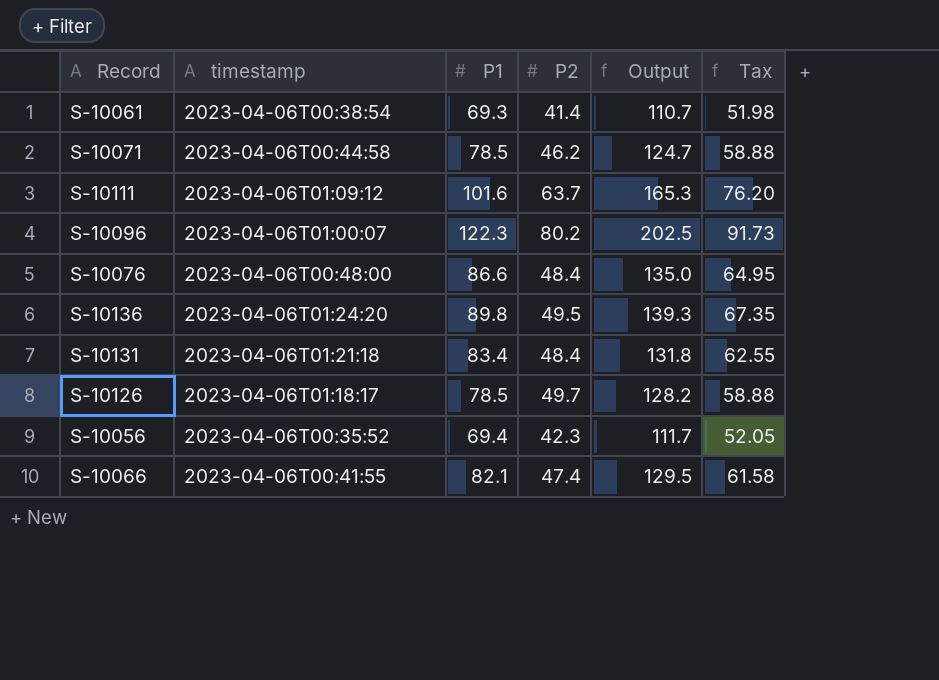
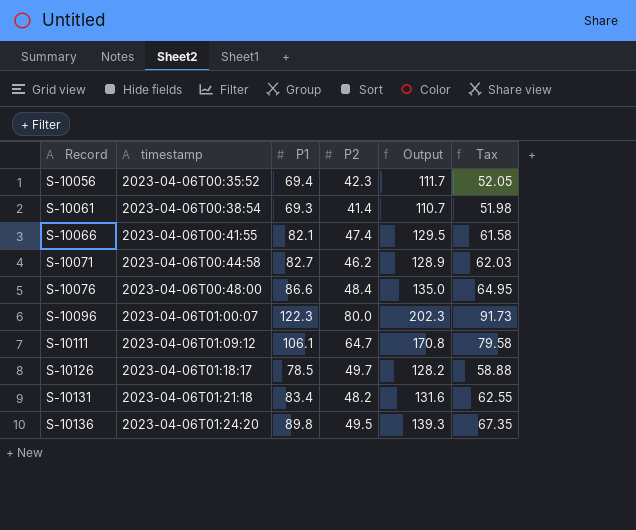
row order: none -> Record ascending
S-10071 | P1: 78.5 -> 82.7
S-10071 | Output: 124.7 -> 128.9
S-10071 | Tax: 58.88 -> 62.03
S-10096 | P2: 80.2 -> 80.0
S-10096 | Output: 202.5 -> 202.3
S-10111 | P1: 101.6 -> 106.1
S-10111 | P2: 63.7 -> 64.7
S-10111 | Output: 165.3 -> 170.8
S-10111 | Tax: 76.20 -> 79.58
S-10131 | P2: 48.4 -> 48.2
S-10131 | Output: 131.8 -> 131.6

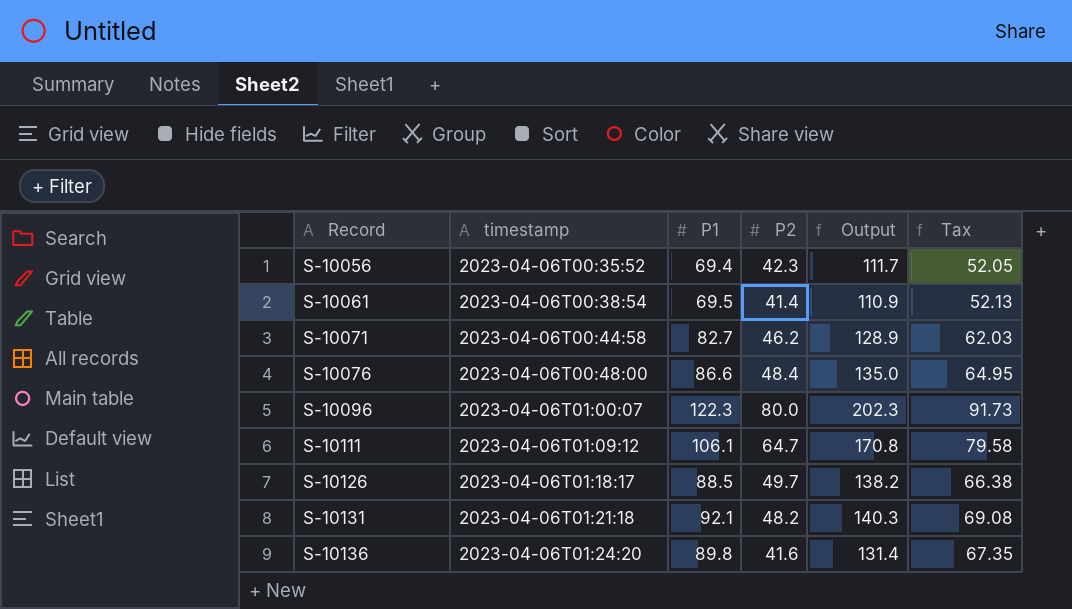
row S-10066: 2023-04-06T00:41:55 | 82.1 | 47.4 | 129.5 | 61.58 -> none
S-10061 | P1: 69.3 -> 69.5
S-10061 | Output: 110.7 -> 110.9
S-10061 | Tax: 51.98 -> 52.13
S-10126 | P1: 78.5 -> 88.5
S-10126 | Output: 128.2 -> 138.2
S-10126 | Tax: 58.88 -> 66.38
S-10131 | P1: 83.4 -> 92.1
S-10131 | Output: 131.6 -> 140.3
S-10131 | Tax: 62.55 -> 69.08
S-10136 | P2: 49.5 -> 41.6
S-10136 | Output: 139.3 -> 131.4

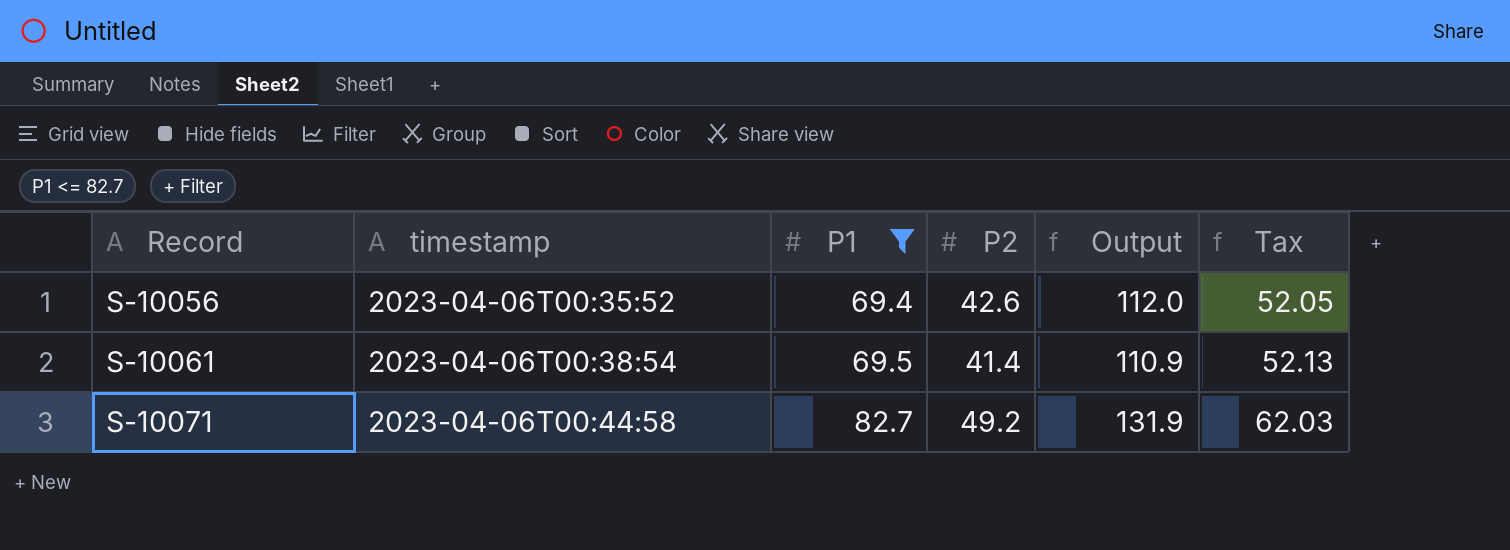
filter: none -> P1 <= 82.7
S-10056 | P2: 42.3 -> 42.6
S-10056 | Output: 111.7 -> 112.0
S-10071 | P2: 46.2 -> 49.2
S-10071 | Output: 128.9 -> 131.9

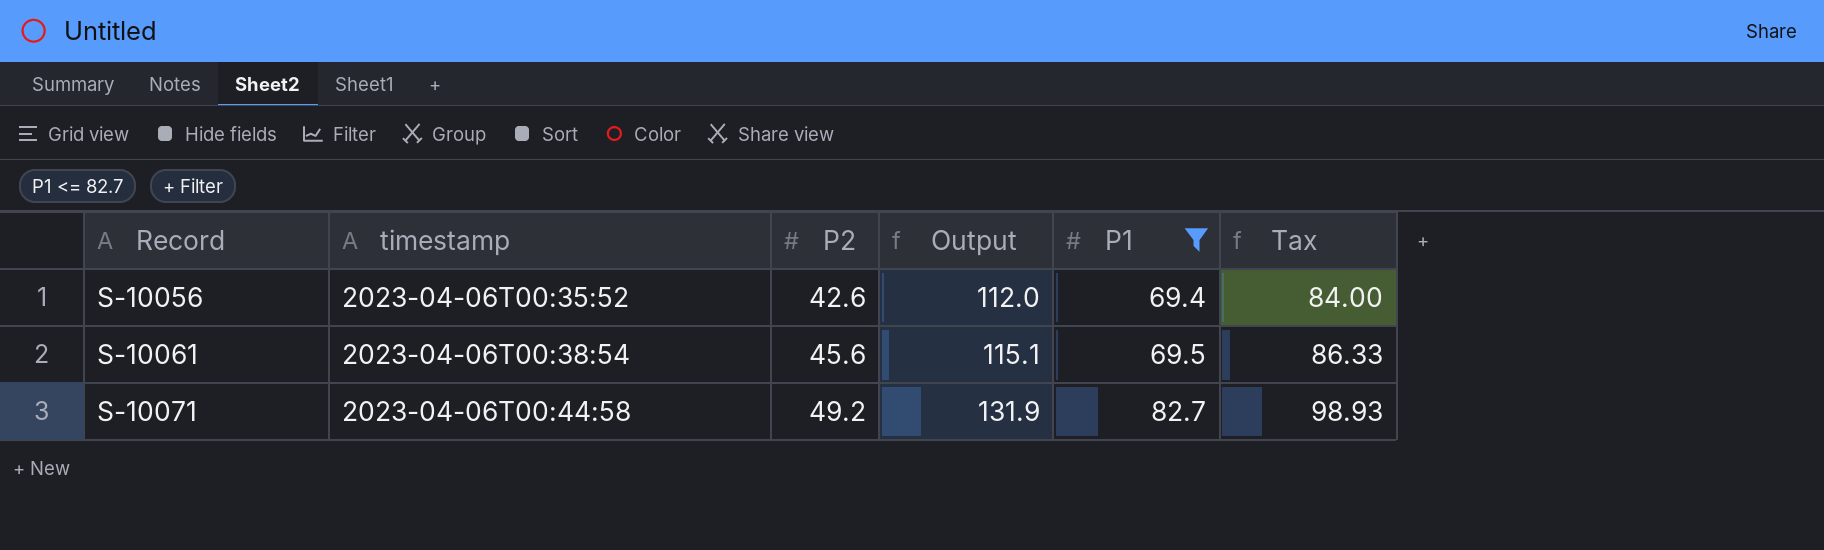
column P1 | position: 3 -> 5
column Tax | formula: [P1] * 0.75 -> [Output] * 0.75
S-10061 | P2: 41.4 -> 45.6
S-10061 | Output: 110.9 -> 115.1

